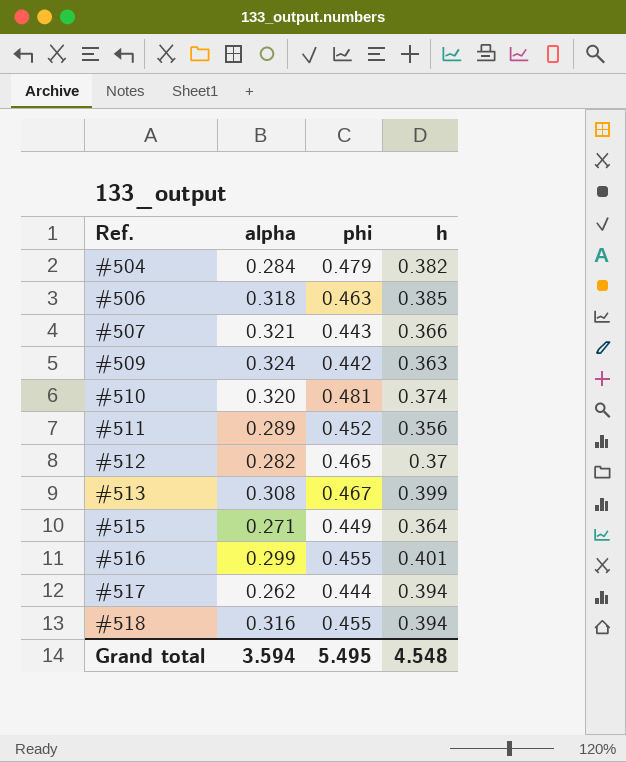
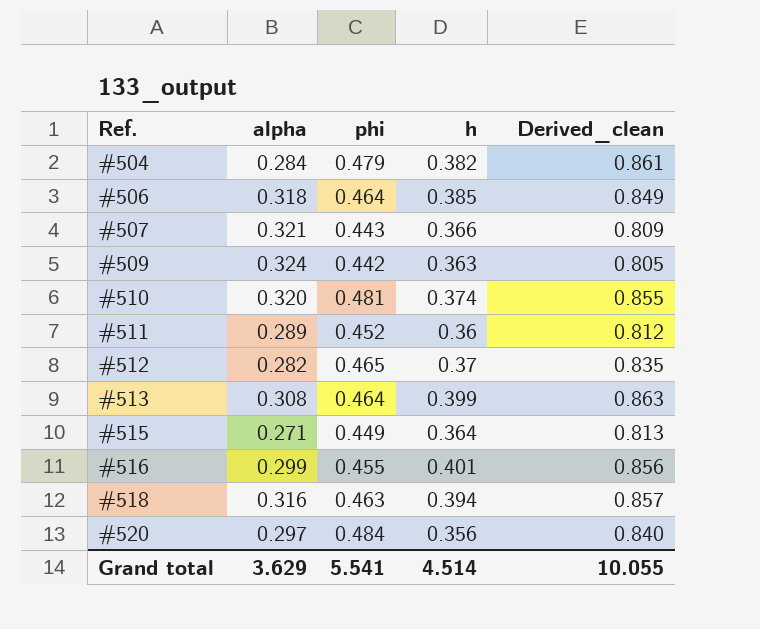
column Derived_clean | formula: none -> [phi] + [h]
row #517: 0.262 | 0.444 | 0.394 -> none
#506 | phi: 0.463 -> 0.464
#511 | h: 0.356 -> 0.36
#513 | phi: 0.467 -> 0.464
#518 | phi: 0.455 -> 0.463
row #520: none -> 0.297 | 0.484 | 0.356 | 0.840
Grand total | alpha: 3.594 -> 3.629
Grand total | phi: 5.495 -> 5.541
Grand total | h: 4.548 -> 4.514

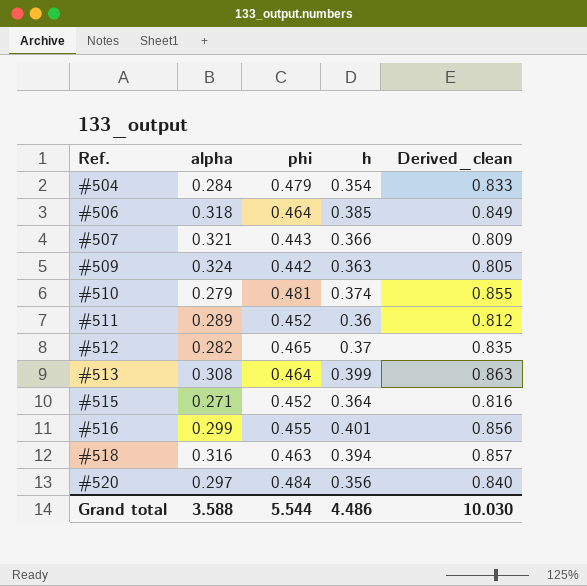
#504 | h: 0.382 -> 0.354
#504 | Derived_clean: 0.861 -> 0.833
#510 | alpha: 0.320 -> 0.279
#515 | phi: 0.449 -> 0.452
#515 | Derived_clean: 0.813 -> 0.816
Grand total | alpha: 3.629 -> 3.588
Grand total | phi: 5.541 -> 5.544
Grand total | h: 4.514 -> 4.486
Grand total | Derived_clean: 10.055 -> 10.030

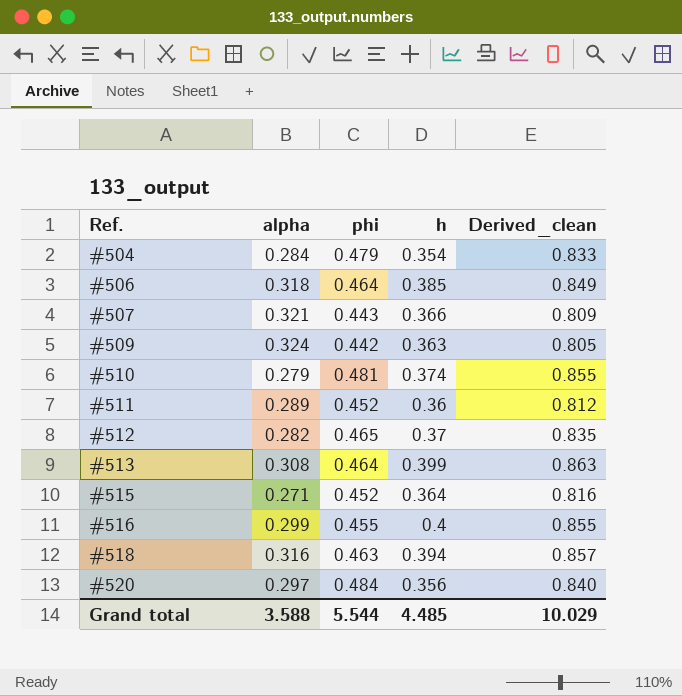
#516 | h: 0.401 -> 0.4
#516 | Derived_clean: 0.856 -> 0.855
Grand total | h: 4.486 -> 4.485
Grand total | Derived_clean: 10.030 -> 10.029

